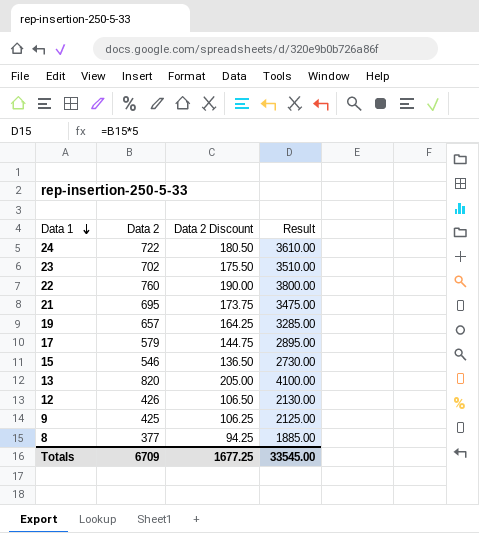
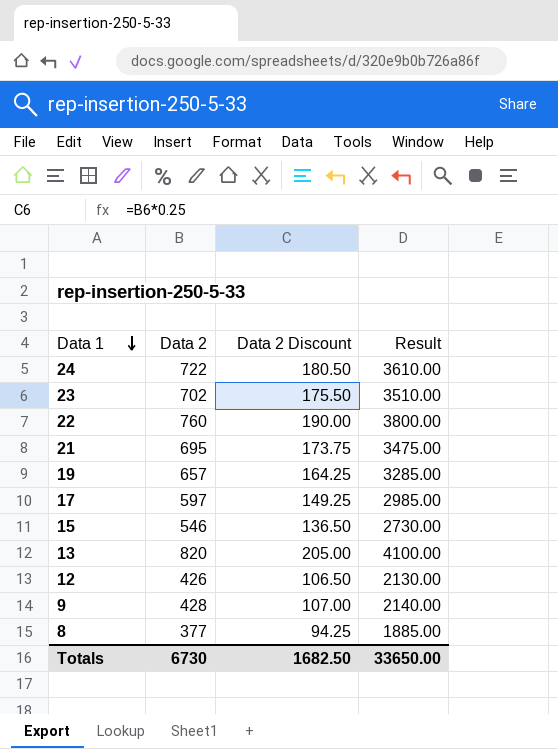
17 | Data 2: 579 -> 597
17 | Data 2 Discount: 144.75 -> 149.25
17 | Result: 2895.00 -> 2985.00
9 | Data 2: 425 -> 428
9 | Data 2 Discount: 106.25 -> 107.00
9 | Result: 2125.00 -> 2140.00
Totals | Data 2: 6709 -> 6730
Totals | Data 2 Discount: 1677.25 -> 1682.50
Totals | Result: 33545.00 -> 33650.00

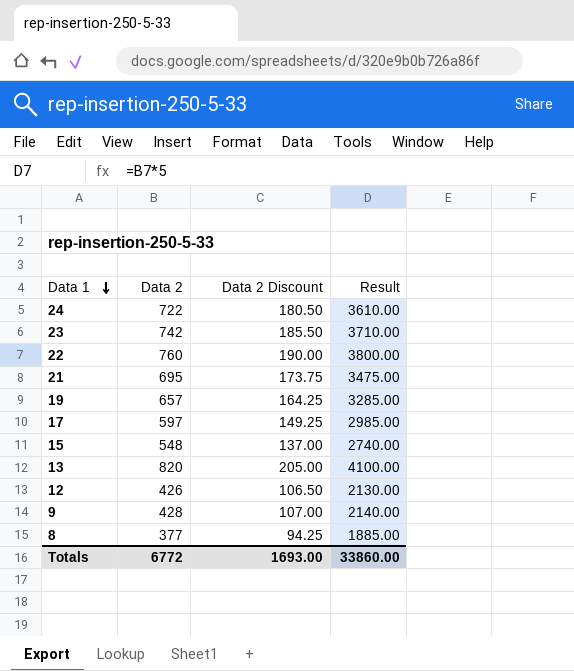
23 | Data 2: 702 -> 742
23 | Data 2 Discount: 175.50 -> 185.50
23 | Result: 3510.00 -> 3710.00
15 | Data 2: 546 -> 548
15 | Data 2 Discount: 136.50 -> 137.00
15 | Result: 2730.00 -> 2740.00
Totals | Data 2: 6730 -> 6772
Totals | Data 2 Discount: 1682.50 -> 1693.00
Totals | Result: 33650.00 -> 33860.00

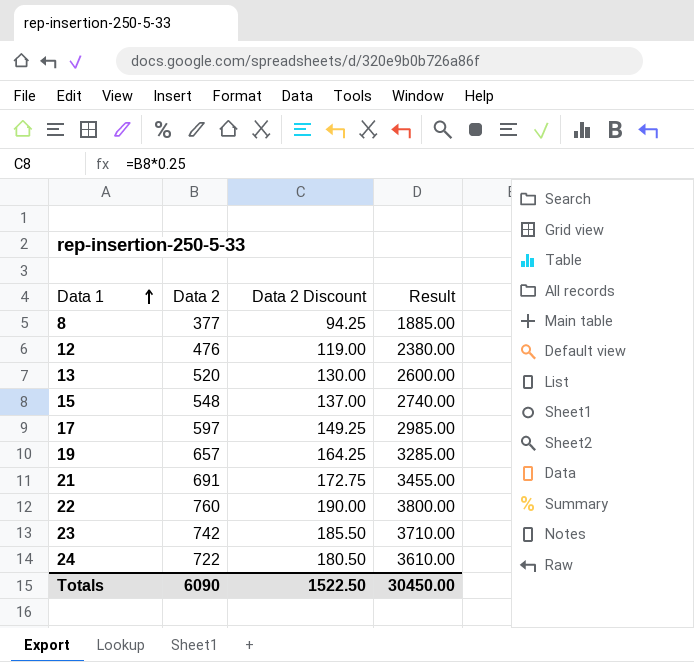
row order: Data 1 descending -> Data 1 ascending
row 9: 428 | 107.00 | 2140.00 -> none
12 | Data 2: 426 -> 476
12 | Data 2 Discount: 106.50 -> 119.00
12 | Result: 2130.00 -> 2380.00
13 | Data 2: 820 -> 520
13 | Data 2 Discount: 205.00 -> 130.00
13 | Result: 4100.00 -> 2600.00
21 | Data 2: 695 -> 691
21 | Data 2 Discount: 173.75 -> 172.75
21 | Result: 3475.00 -> 3455.00
Totals | Data 2: 6772 -> 6090
Totals | Data 2 Discount: 1693.00 -> 1522.50
Totals | Result: 33860.00 -> 30450.00

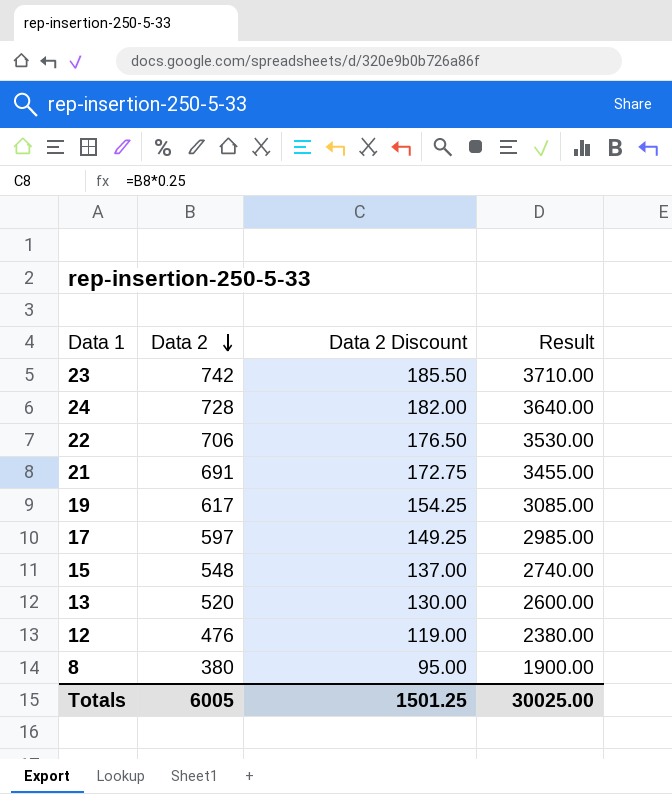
row order: Data 1 ascending -> Data 2 descending
24 | Data 2: 722 -> 728
24 | Data 2 Discount: 180.50 -> 182.00
24 | Result: 3610.00 -> 3640.00
22 | Data 2: 760 -> 706
22 | Data 2 Discount: 190.00 -> 176.50
22 | Result: 3800.00 -> 3530.00
19 | Data 2: 657 -> 617
19 | Data 2 Discount: 164.25 -> 154.25
19 | Result: 3285.00 -> 3085.00
8 | Data 2: 377 -> 380
8 | Data 2 Discount: 94.25 -> 95.00
8 | Result: 1885.00 -> 1900.00
Totals | Data 2: 6090 -> 6005
Totals | Data 2 Discount: 1522.50 -> 1501.25
Totals | Result: 30450.00 -> 30025.00

